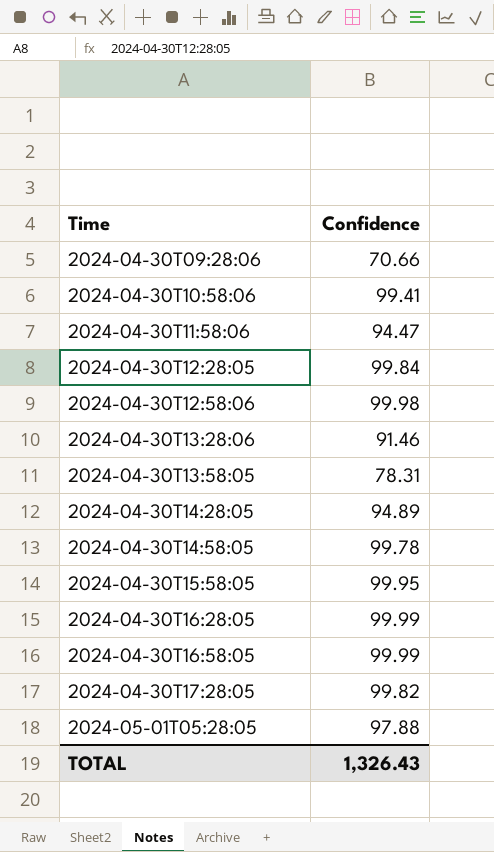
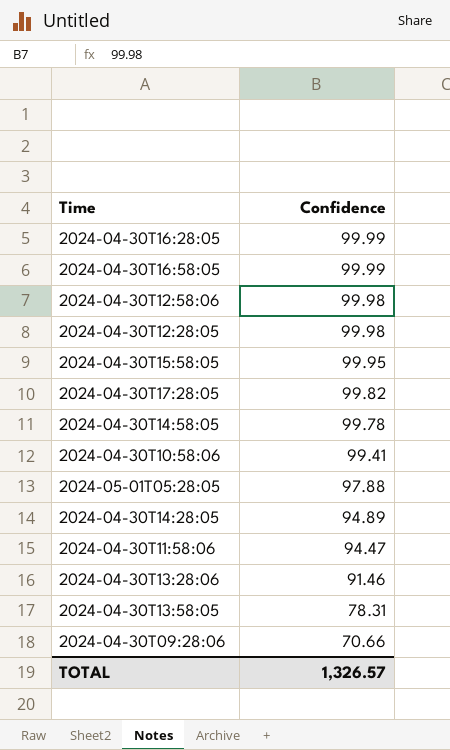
row order: Time ascending -> Confidence descending
2024-04-30T12:28:05 | Confidence: 99.84 -> 99.98
TOTAL | Confidence: 1,326.43 -> 1,326.57

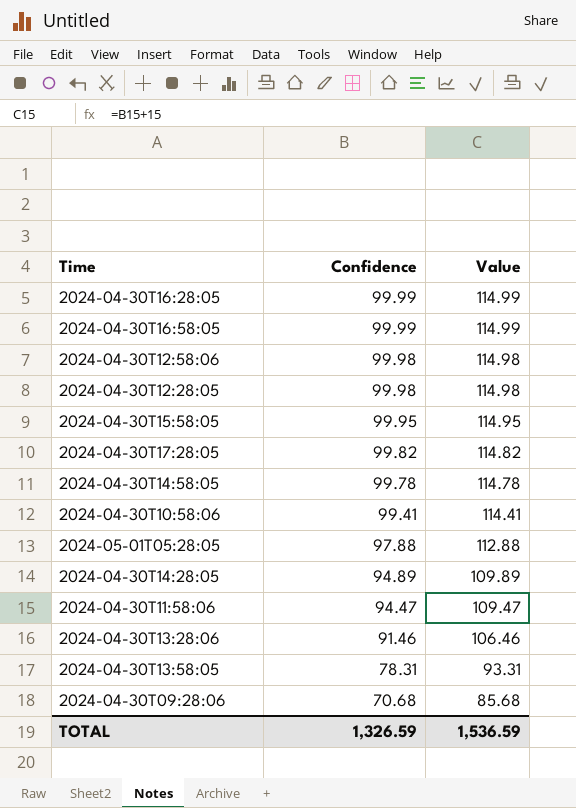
column Value | formula: none -> [Confidence] + 15
2024-04-30T09:28:06 | Confidence: 70.66 -> 70.68
TOTAL | Confidence: 1,326.57 -> 1,326.59

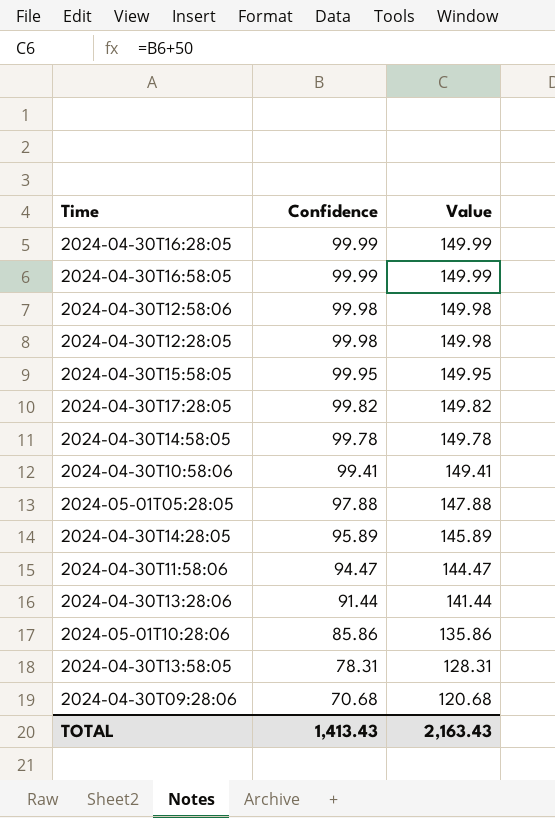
column Value | formula: [Confidence] + 15 -> [Confidence] + 50
2024-04-30T14:28:05 | Confidence: 94.89 -> 95.89
2024-04-30T13:28:06 | Confidence: 91.46 -> 91.44
row 2024-05-01T10:28:06: none -> 85.86 | 135.86
TOTAL | Confidence: 1,326.59 -> 1,413.43
TOTAL | Value: 1,536.59 -> 2,163.43

